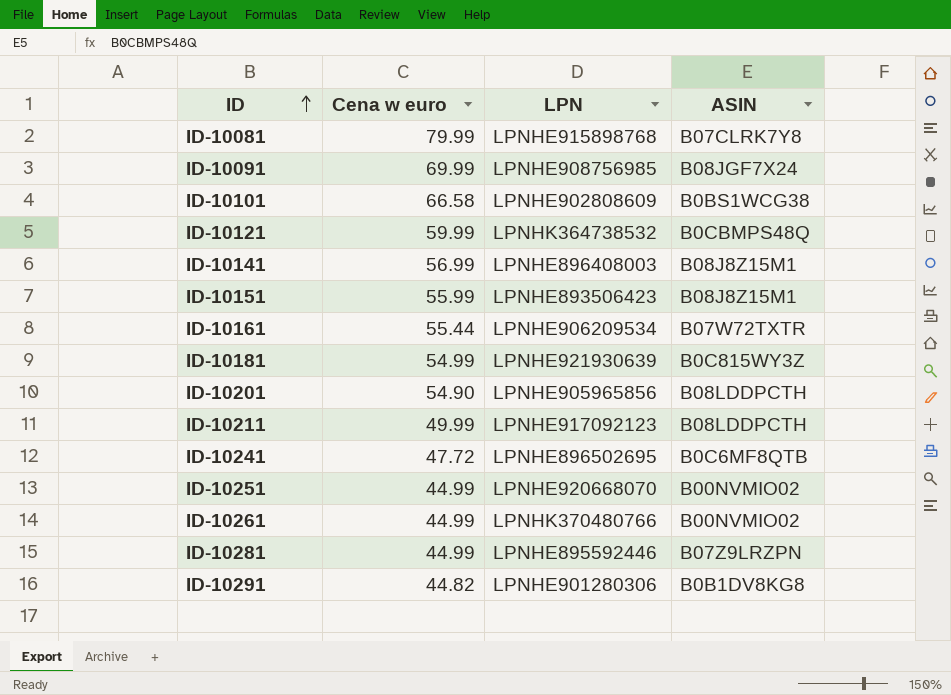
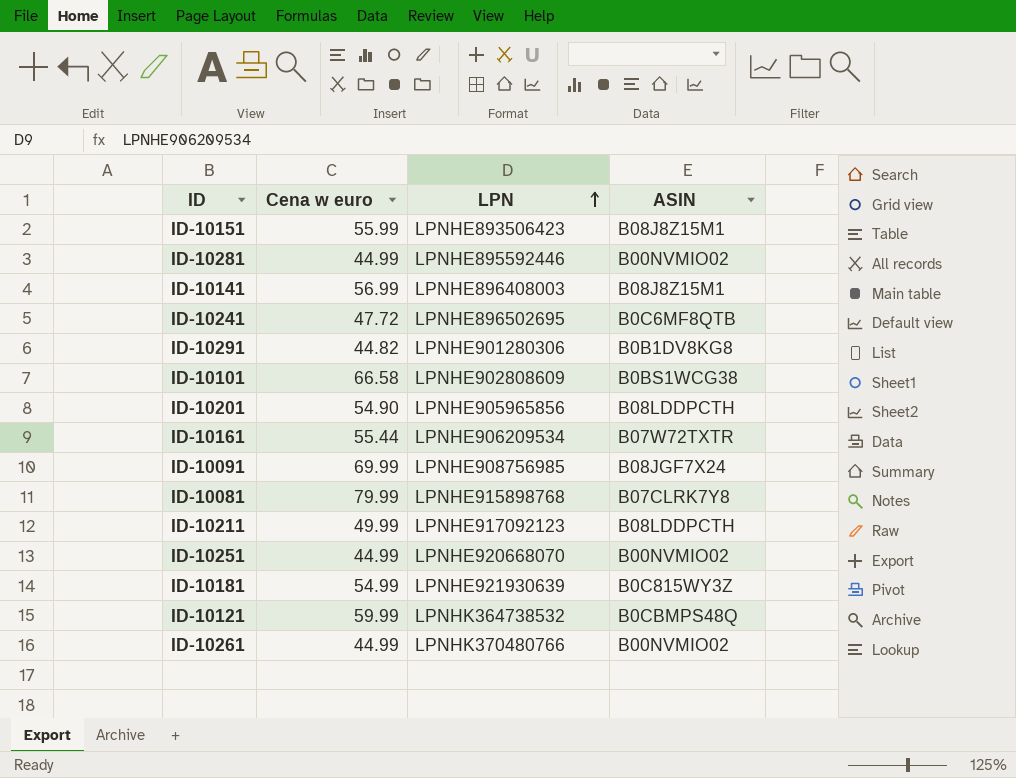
row order: ID ascending -> LPN ascending
ID-10281 | ASIN: B07Z9LRZPN -> B00NVMIO02

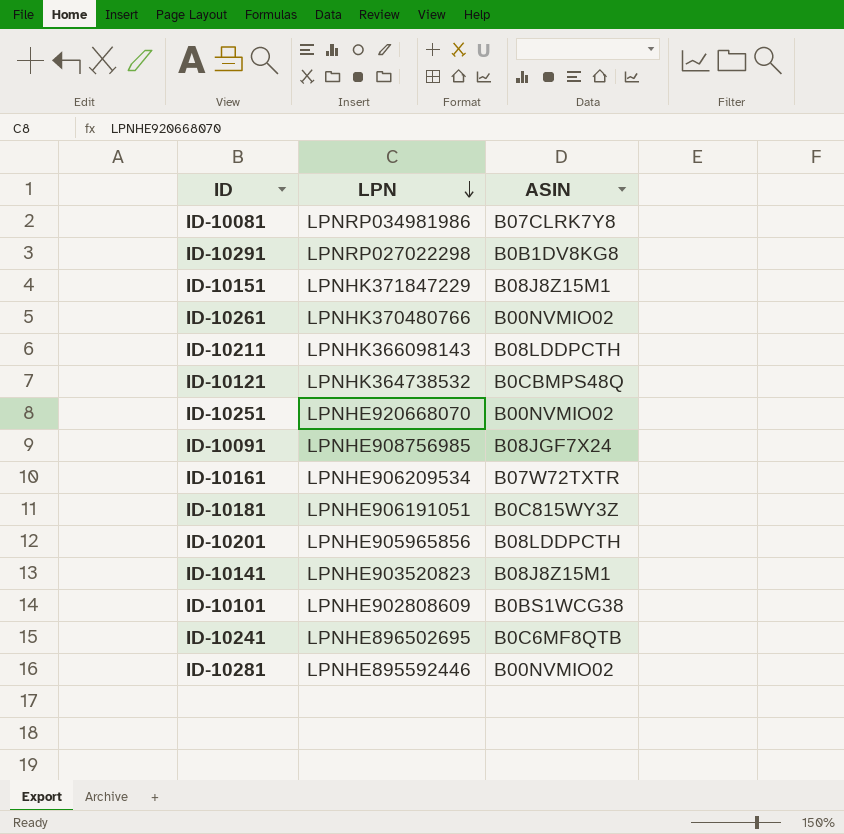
row order: LPN ascending -> LPN descending
column Cena w euro | position: 2 -> none
ID-10081 | LPN: LPNHE915898768 -> LPNRP034981986
ID-10291 | LPN: LPNHE901280306 -> LPNRP027022298
ID-10151 | LPN: LPNHE893506423 -> LPNHK371847229
ID-10211 | LPN: LPNHE917092123 -> LPNHK366098143
ID-10181 | LPN: LPNHE921930639 -> LPNHE906191051
ID-10141 | LPN: LPNHE896408003 -> LPNHE903520823

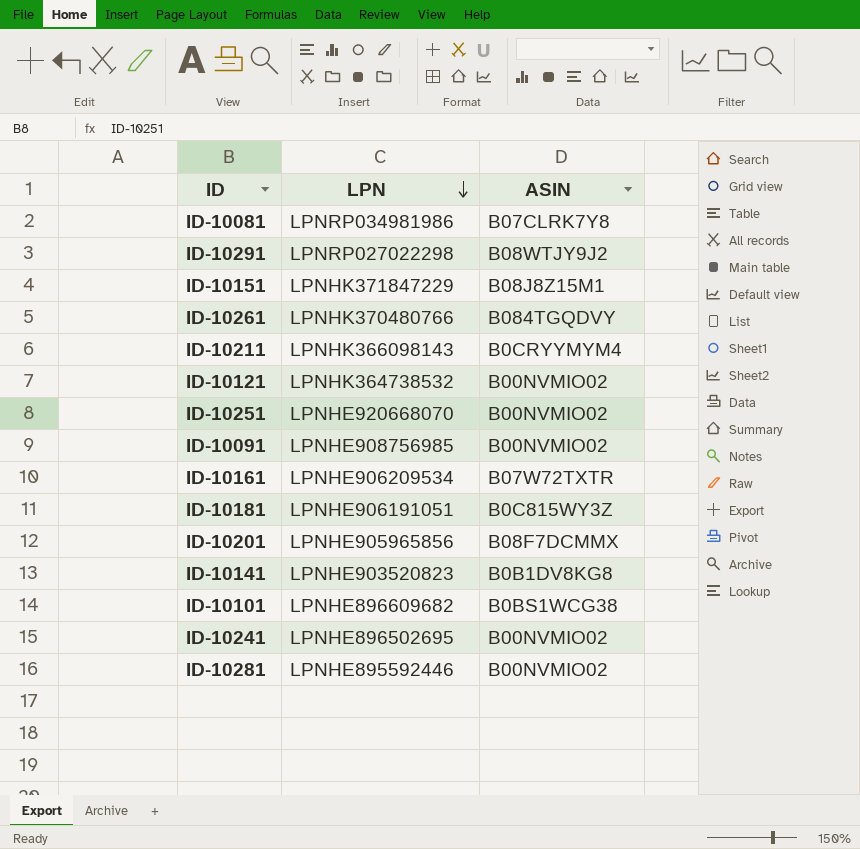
ID-10291 | ASIN: B0B1DV8KG8 -> B08WTJY9J2
ID-10261 | ASIN: B00NVMIO02 -> B084TGQDVY
ID-10211 | ASIN: B08LDDPCTH -> B0CRYYMYM4
ID-10121 | ASIN: B0CBMPS48Q -> B00NVMIO02
ID-10091 | ASIN: B08JGF7X24 -> B00NVMIO02
ID-10201 | ASIN: B08LDDPCTH -> B08F7DCMMX
ID-10141 | ASIN: B08J8Z15M1 -> B0B1DV8KG8
ID-10101 | LPN: LPNHE902808609 -> LPNHE896609682
ID-10241 | ASIN: B0C6MF8QTB -> B00NVMIO02

